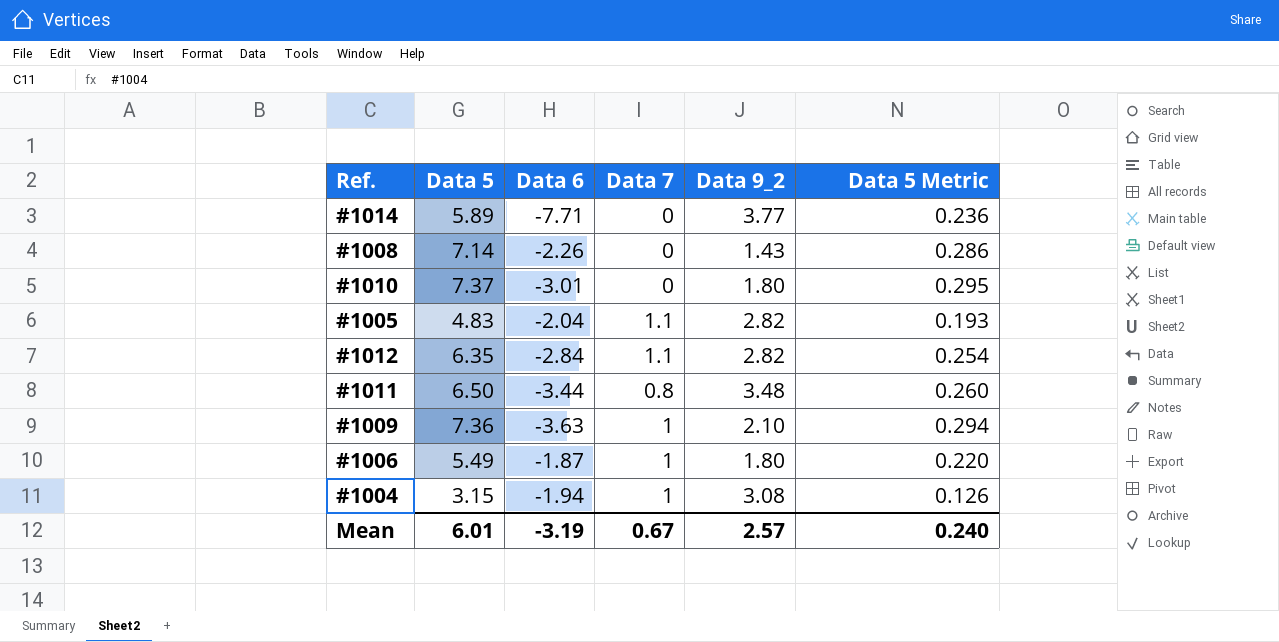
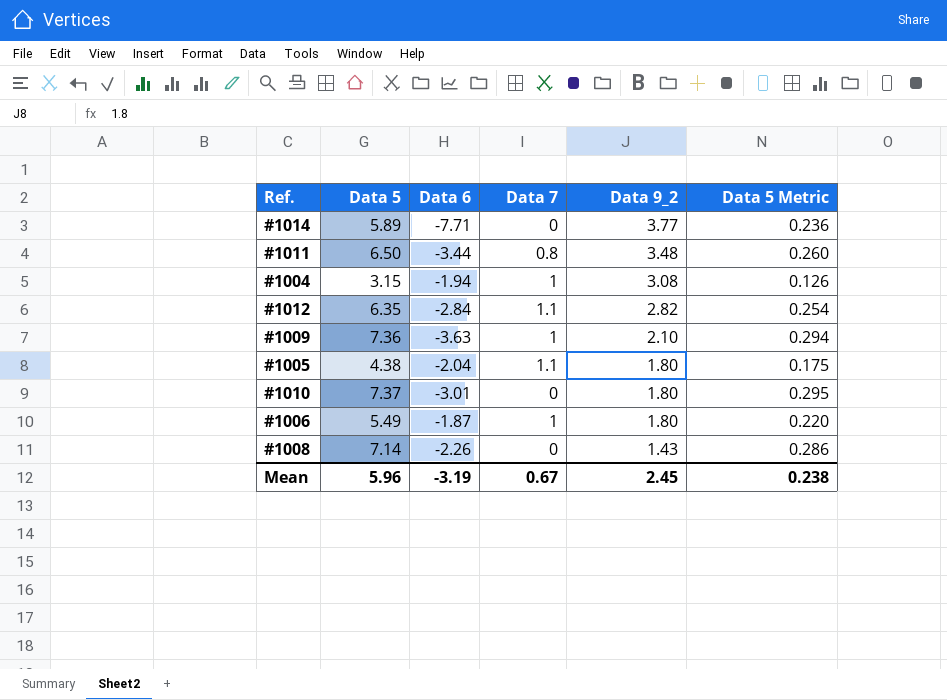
row order: none -> Data 9_2 descending
#1005 | Data 5: 4.83 -> 4.38
#1005 | Data 9_2: 2.82 -> 1.80
#1005 | Data 5 Metric: 0.193 -> 0.175
Mean | Data 5: 6.01 -> 5.96
Mean | Data 9_2: 2.57 -> 2.45
Mean | Data 5 Metric: 0.240 -> 0.238

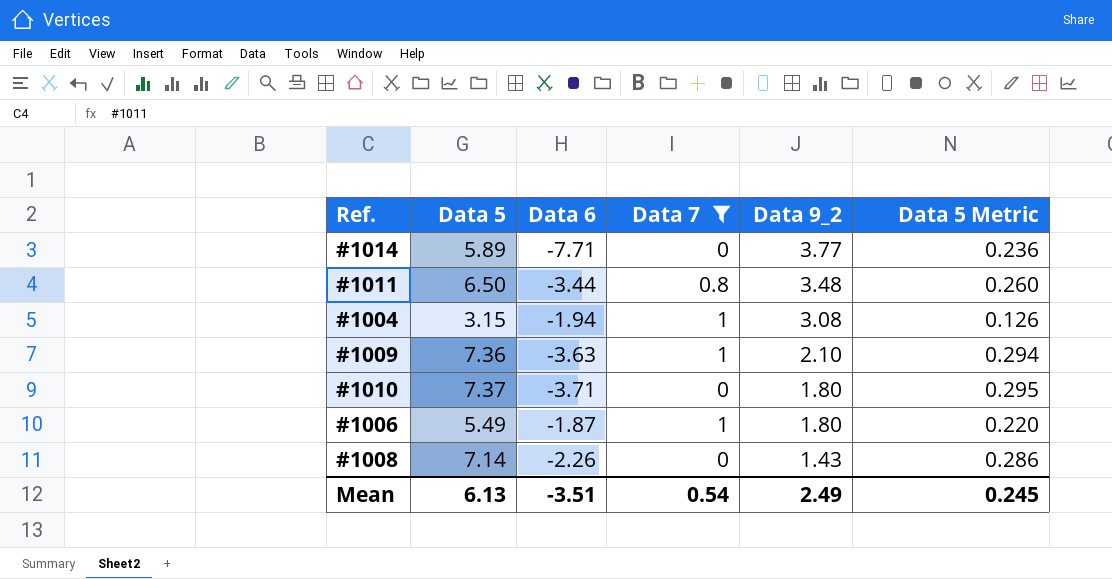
filter: none -> Data 7 != 1.1
#1010 | Data 6: -3.01 -> -3.71
Mean | Data 5: 5.96 -> 6.13
Mean | Data 6: -3.19 -> -3.51
Mean | Data 7: 0.67 -> 0.54
Mean | Data 9_2: 2.45 -> 2.49
Mean | Data 5 Metric: 0.238 -> 0.245

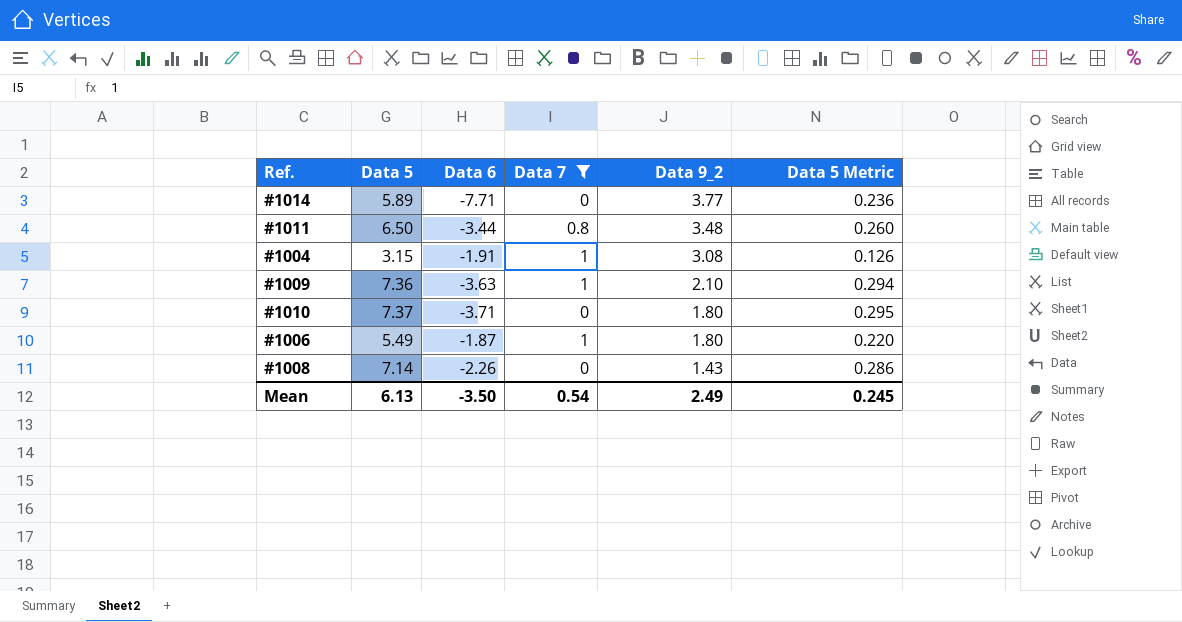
#1004 | Data 6: -1.94 -> -1.91
Mean | Data 6: -3.51 -> -3.50

